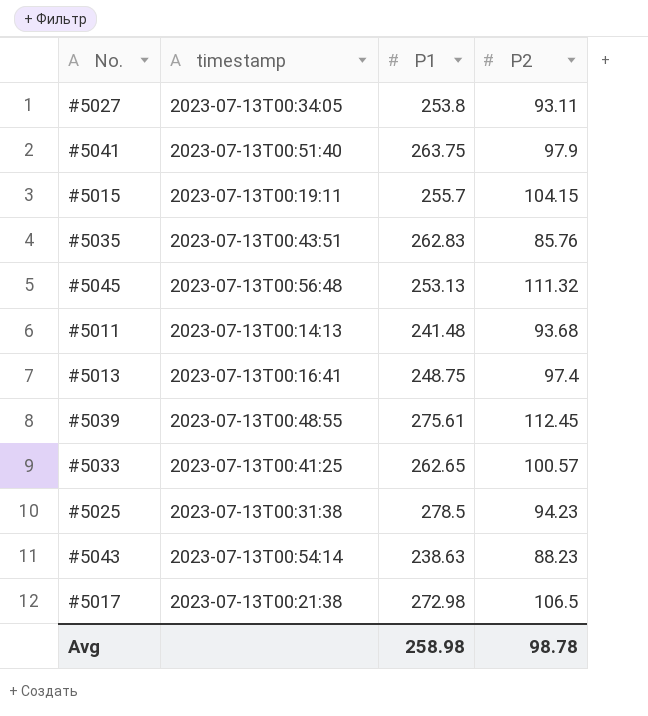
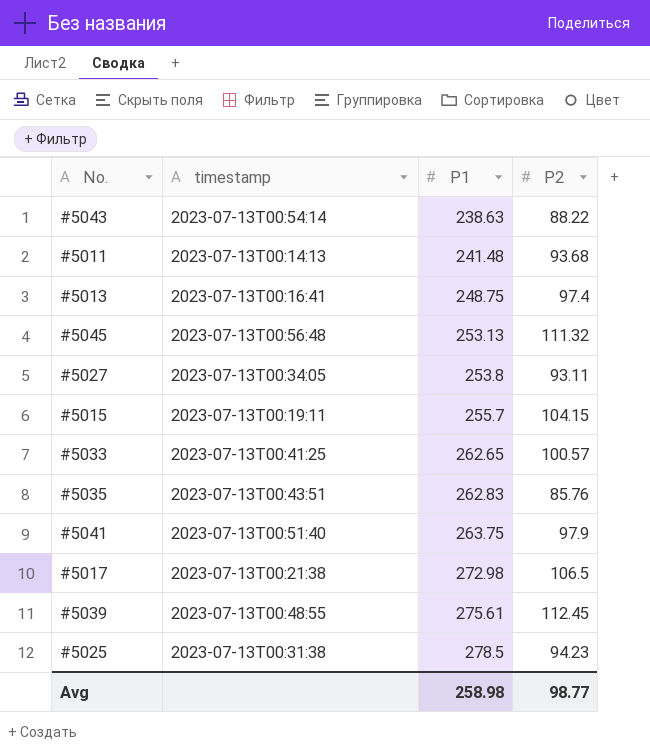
row order: none -> P1 ascending
#5043 | P2: 88.23 -> 88.22
Avg | P2: 98.78 -> 98.77

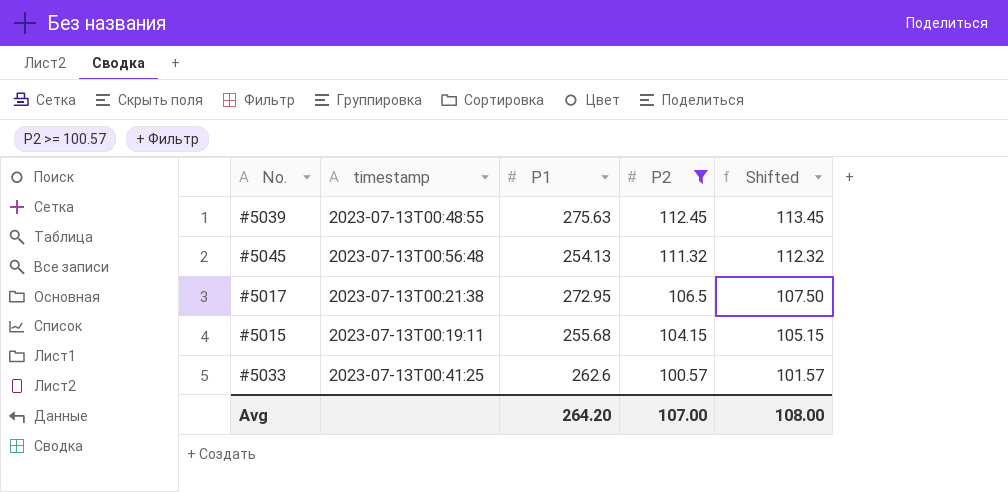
filter: none -> P2 >= 100.57
row order: P1 ascending -> P2 descending
column Shifted | formula: none -> [P2] + 1
#5039 | P1: 275.61 -> 275.63
#5045 | P1: 253.13 -> 254.13
#5017 | P1: 272.98 -> 272.95
#5015 | P1: 255.7 -> 255.68
#5033 | P1: 262.65 -> 262.6
Avg | P1: 258.98 -> 264.20
Avg | P2: 98.77 -> 107.00

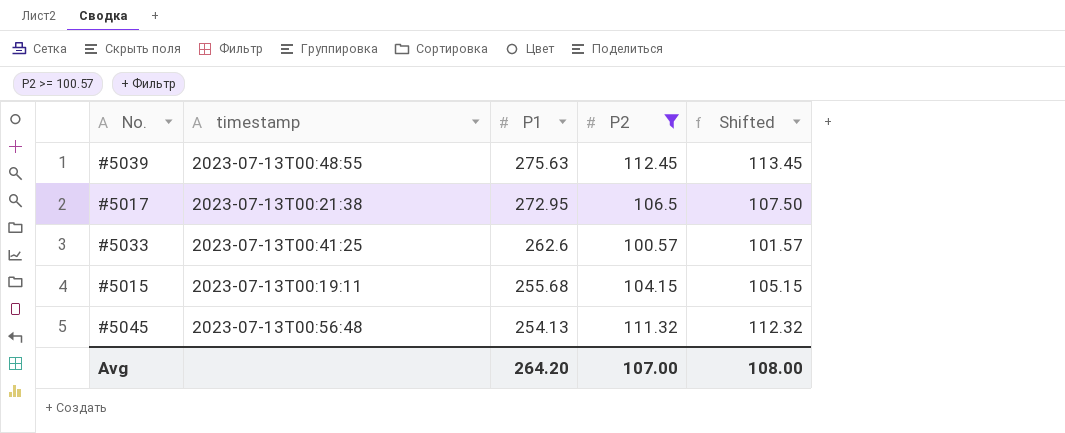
row order: P2 descending -> P1 descending

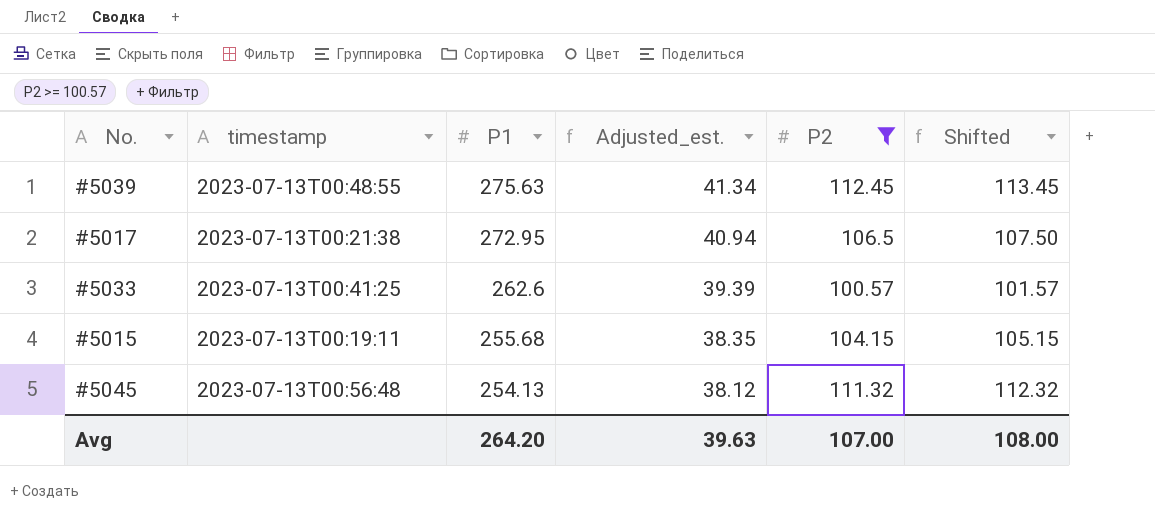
column Adjusted_est. | formula: none -> [P1] * 0.15

